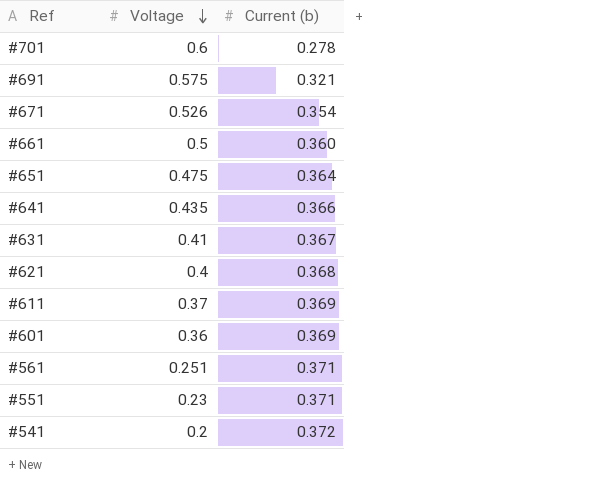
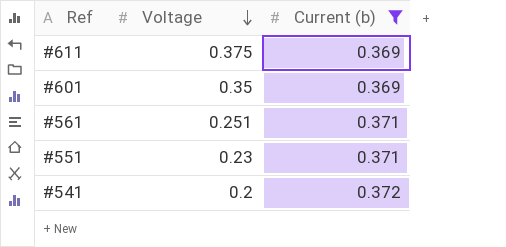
filter: none -> Current (b) >= 0.369
#611 | Voltage: 0.37 -> 0.375
#601 | Voltage: 0.36 -> 0.35

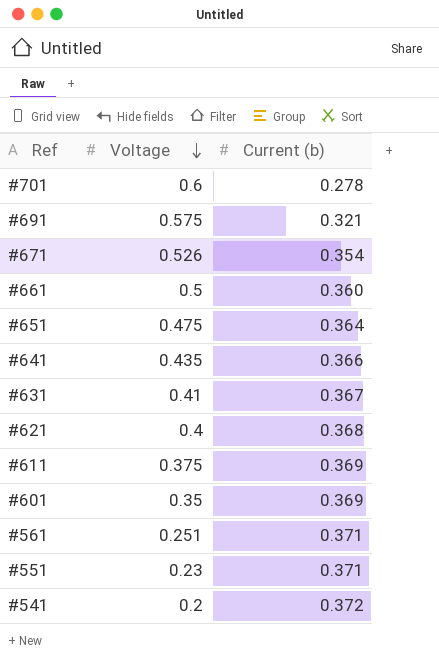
filter: Current (b) >= 0.369 -> none

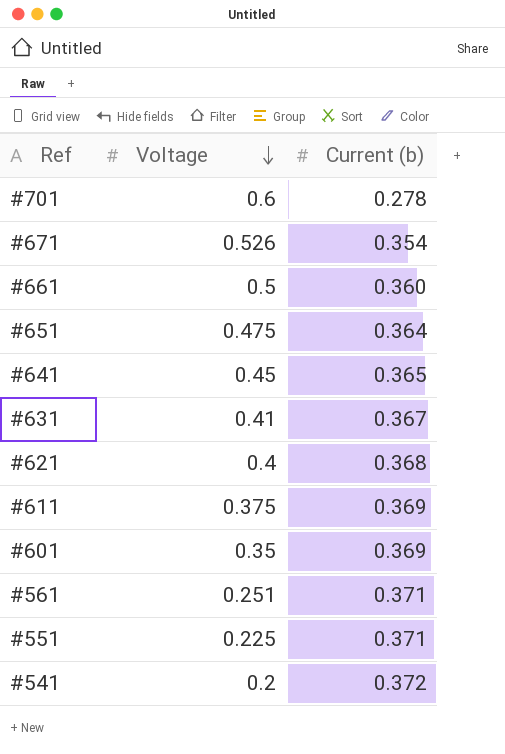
row #691: 0.575 | 0.321 -> none
#641 | Voltage: 0.435 -> 0.45
#641 | Current (b): 0.366 -> 0.365
#551 | Voltage: 0.23 -> 0.225

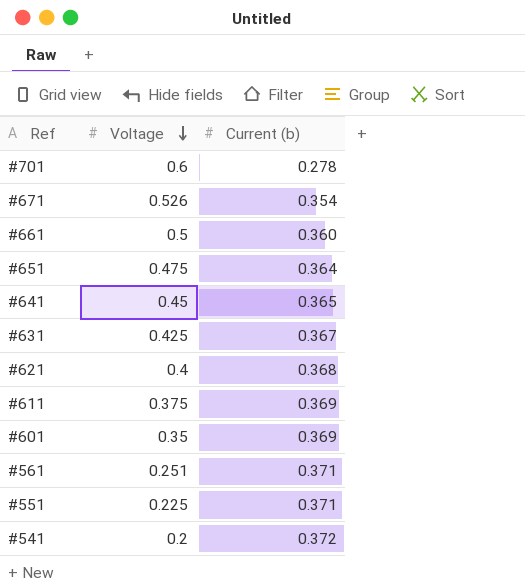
#631 | Voltage: 0.41 -> 0.425

